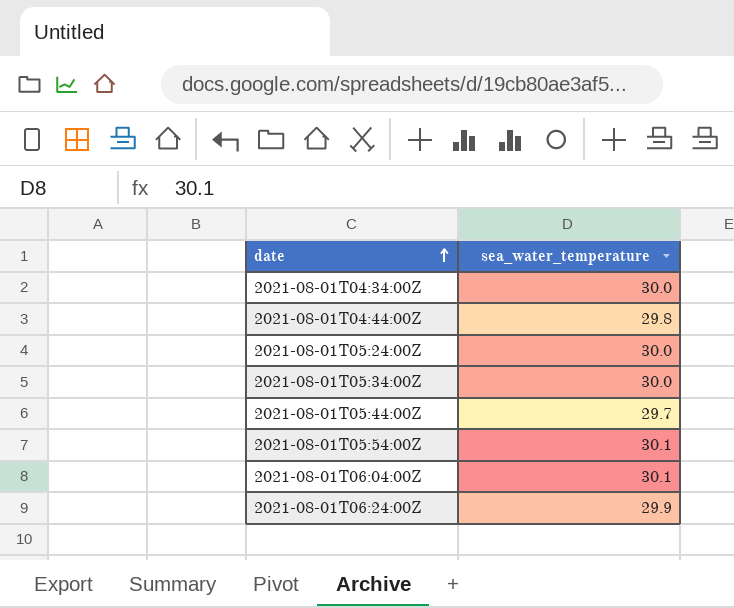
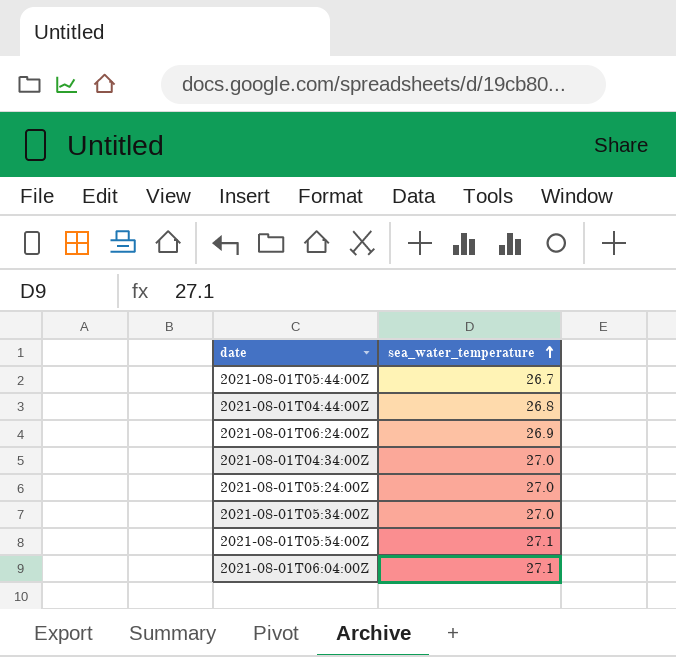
row order: date ascending -> sea_water_temperature ascending
2021-08-01T05:44:00Z | sea_water_temperature: 29.7 -> 26.7
2021-08-01T04:44:00Z | sea_water_temperature: 29.8 -> 26.8
2021-08-01T06:24:00Z | sea_water_temperature: 29.9 -> 26.9
2021-08-01T04:34:00Z | sea_water_temperature: 30.0 -> 27.0
2021-08-01T05:24:00Z | sea_water_temperature: 30.0 -> 27.0
2021-08-01T05:34:00Z | sea_water_temperature: 30.0 -> 27.0
2021-08-01T05:54:00Z | sea_water_temperature: 30.1 -> 27.1
2021-08-01T06:04:00Z | sea_water_temperature: 30.1 -> 27.1

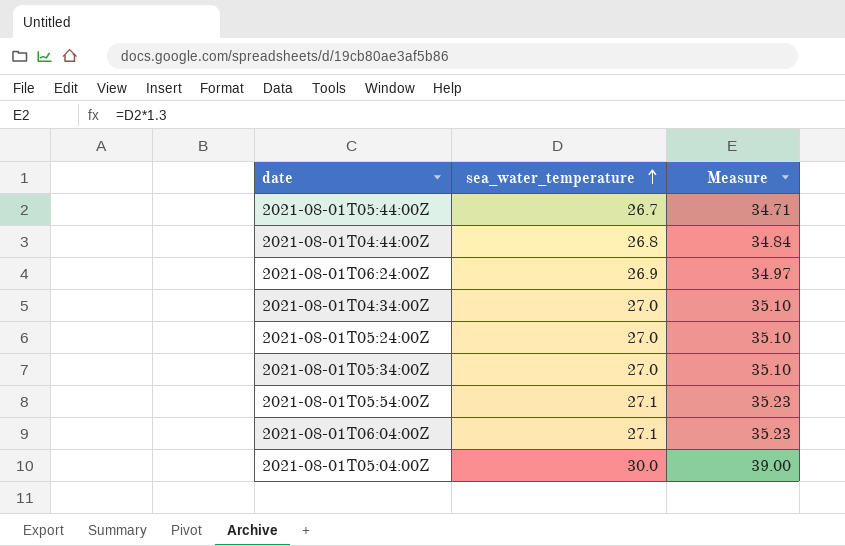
column Measure | formula: none -> [sea_water_temperature] * 1.3
row 2021-08-01T05:04:00Z: none -> 30.0 | 39.00

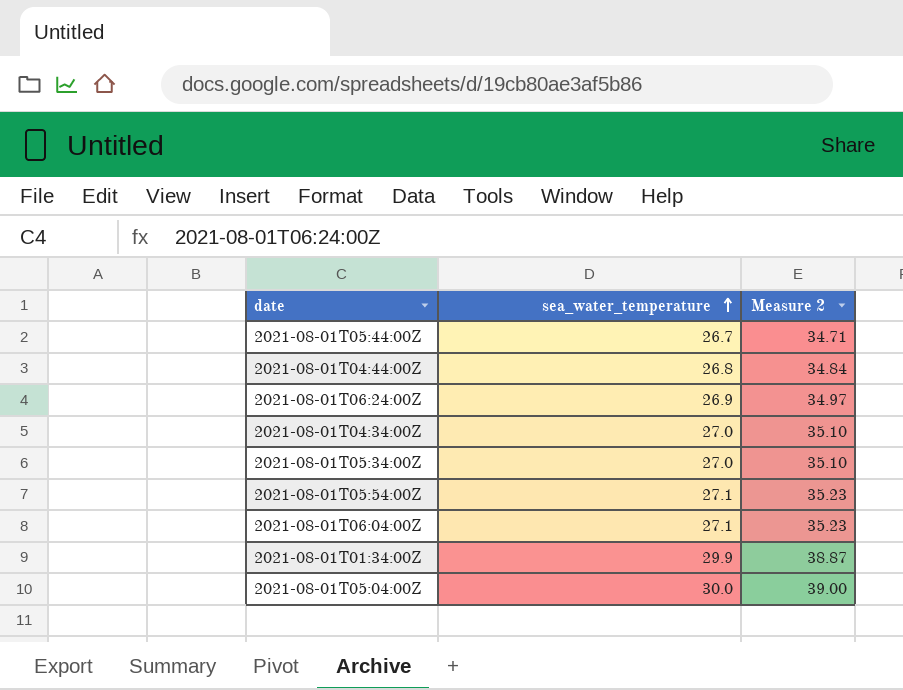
column name: Measure -> Measure 2
row 2021-08-01T05:24:00Z: 27.0 | 35.10 -> none
row 2021-08-01T01:34:00Z: none -> 29.9 | 38.87

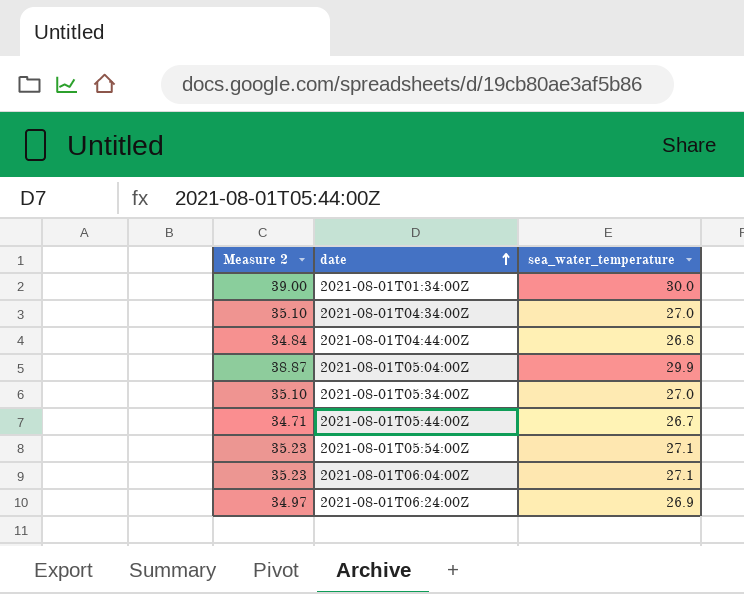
row order: sea_water_temperature ascending -> date ascending
column Measure 2 | position: 3 -> 1
2021-08-01T01:34:00Z | Measure 2: 38.87 -> 39.00
2021-08-01T01:34:00Z | sea_water_temperature: 29.9 -> 30.0
2021-08-01T05:04:00Z | Measure 2: 39.00 -> 38.87
2021-08-01T05:04:00Z | sea_water_temperature: 30.0 -> 29.9

